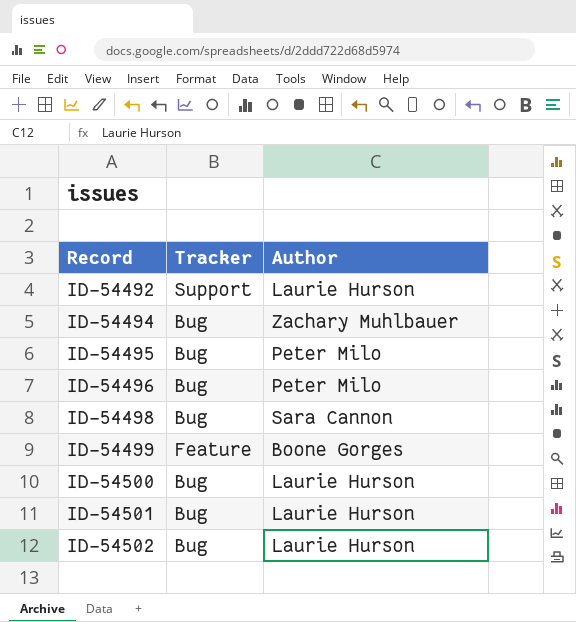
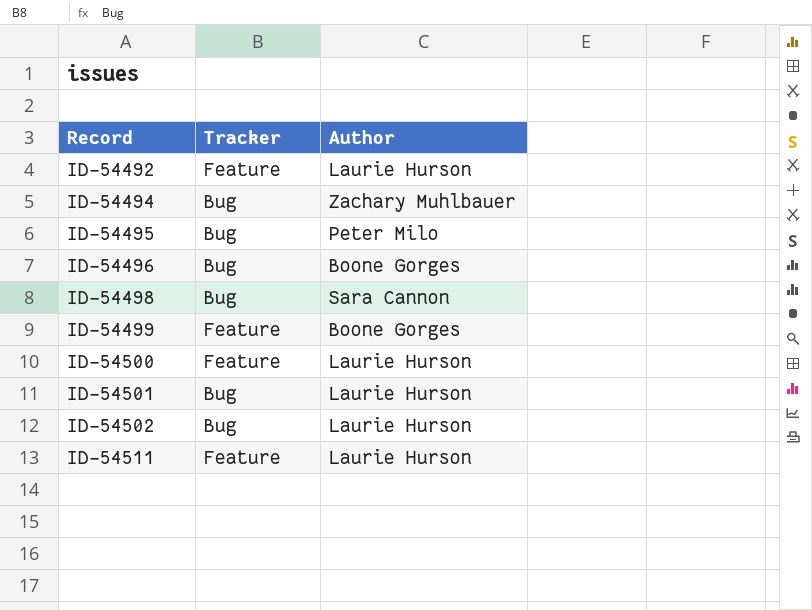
ID-54492 | Tracker: Support -> Feature
ID-54496 | Author: Peter Milo -> Boone Gorges
ID-54500 | Tracker: Bug -> Feature
row ID-54511: none -> Feature | Laurie Hurson

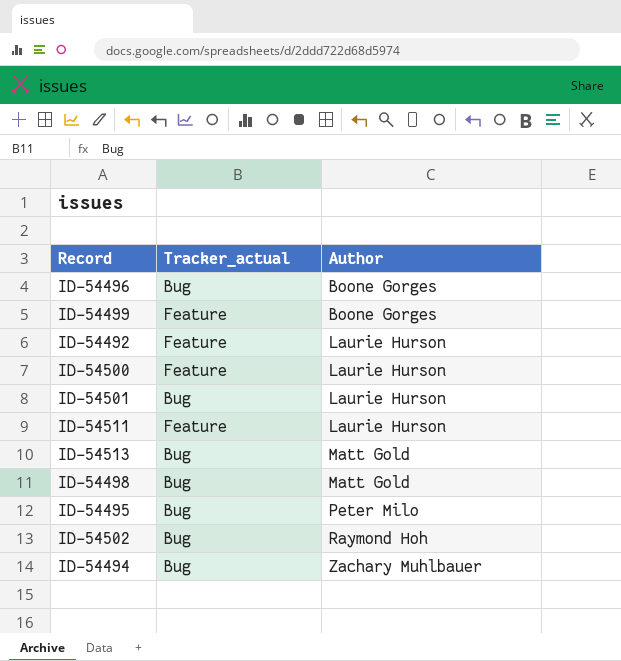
row order: Record ascending -> Author ascending
column name: Tracker -> Tracker_actual
row ID-54513: none -> Bug | Matt Gold
ID-54498 | Author: Sara Cannon -> Matt Gold
ID-54502 | Author: Laurie Hurson -> Raymond Hoh

